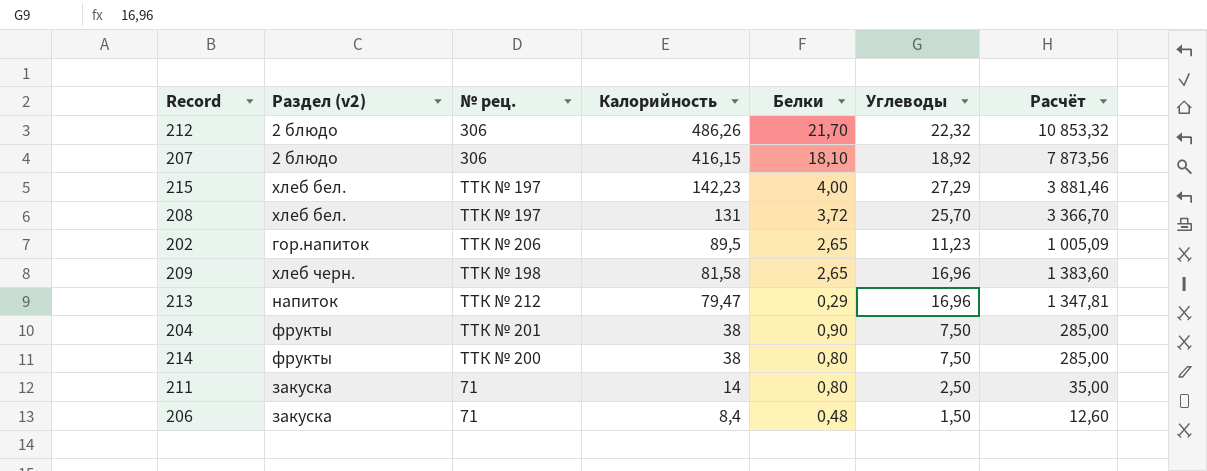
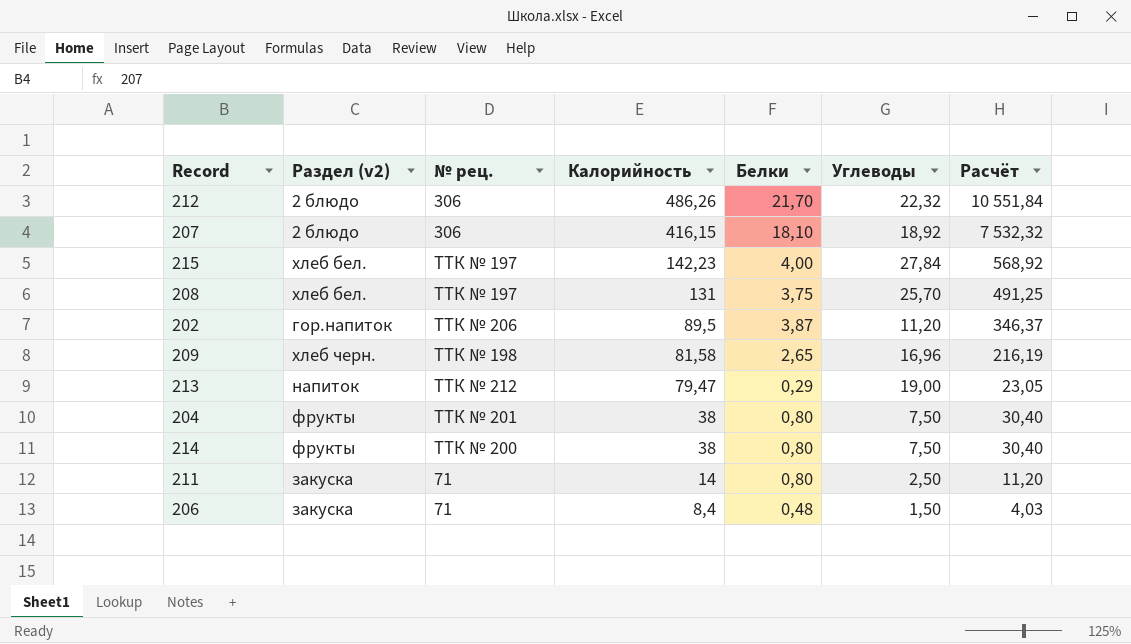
column Расчёт | formula: [Калорийность] * [Углеводы] -> [Калорийность] * [Белки]
215 | Углеводы: 27,29 -> 27,84
208 | Белки: 3,72 -> 3,75
202 | Белки: 2,65 -> 3,87
202 | Углеводы: 11,23 -> 11,20
213 | Углеводы: 16,96 -> 19,00
204 | Белки: 0,90 -> 0,80

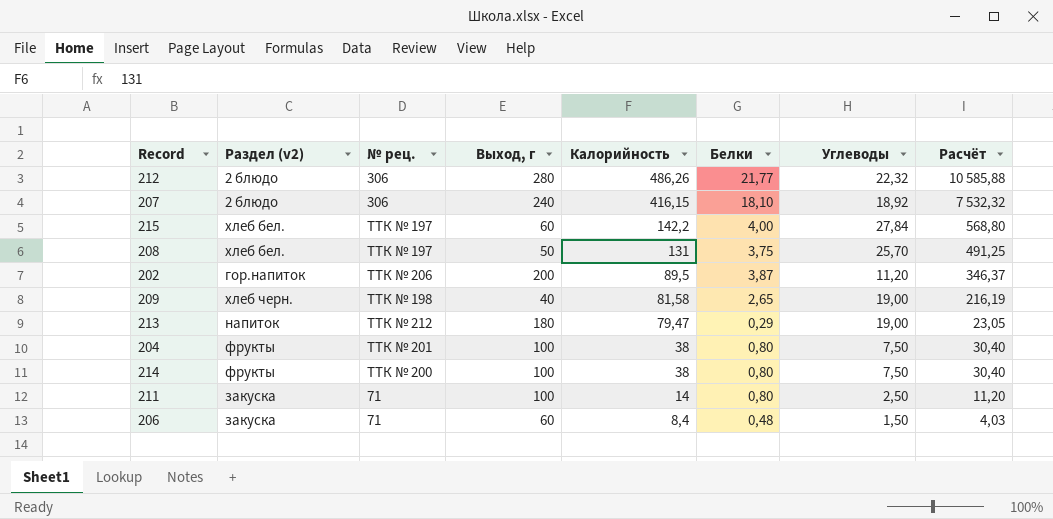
column Выход, г | position: none -> 4
212 | Белки: 21,70 -> 21,77
212 | Расчёт: 10 551,84 -> 10 585,88
215 | Калорийность: 142,23 -> 142,2
215 | Расчёт: 568,92 -> 568,80
209 | Углеводы: 16,96 -> 19,00

